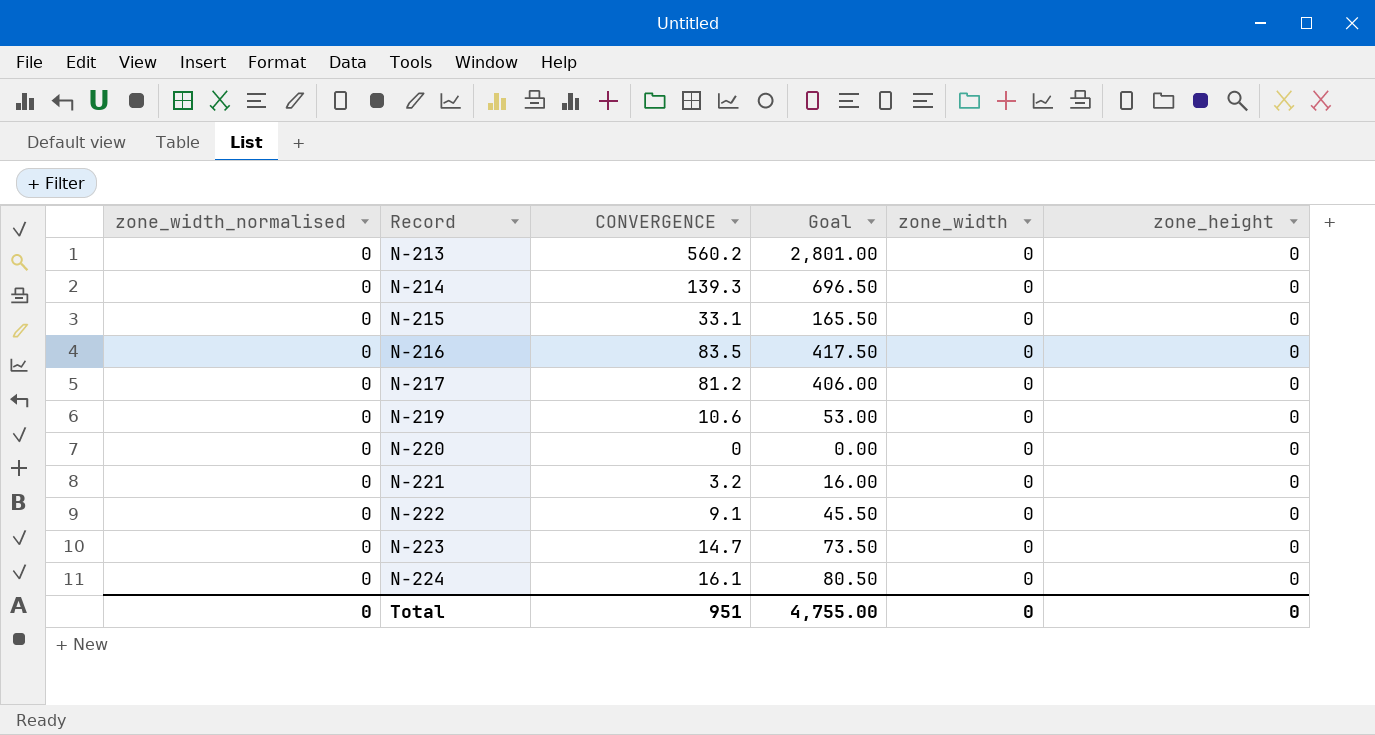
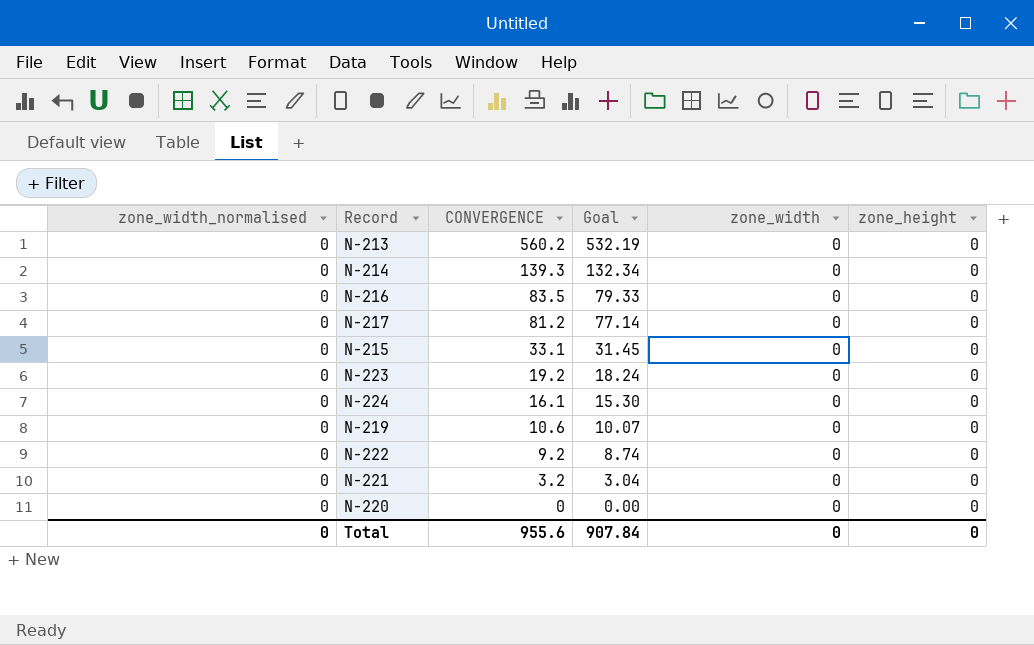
row order: Record ascending -> CONVERGENCE descending
column Goal | formula: [CONVERGENCE] * 5 -> [CONVERGENCE] * 0.95
N-223 | CONVERGENCE: 14.7 -> 19.2
N-222 | CONVERGENCE: 9.1 -> 9.2
Total | CONVERGENCE: 951 -> 955.6
Total | Goal: 4,755.00 -> 907.84

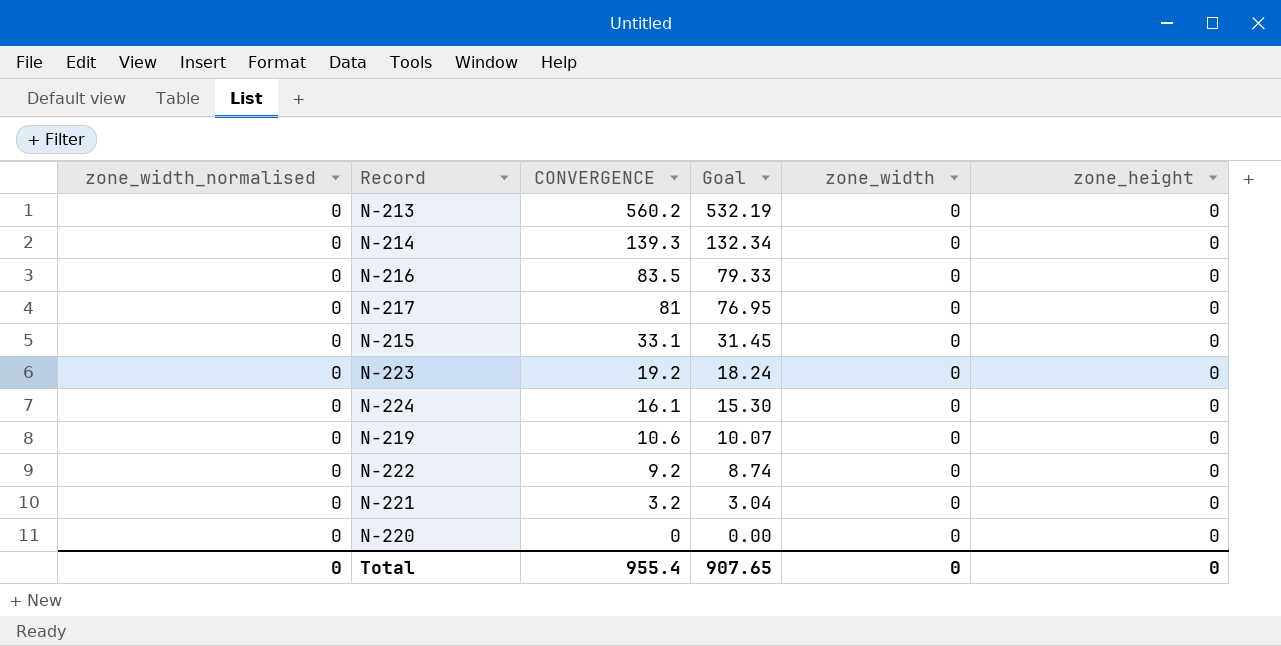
N-217 | CONVERGENCE: 81.2 -> 81
N-217 | Goal: 77.14 -> 76.95
Total | CONVERGENCE: 955.6 -> 955.4
Total | Goal: 907.84 -> 907.65

